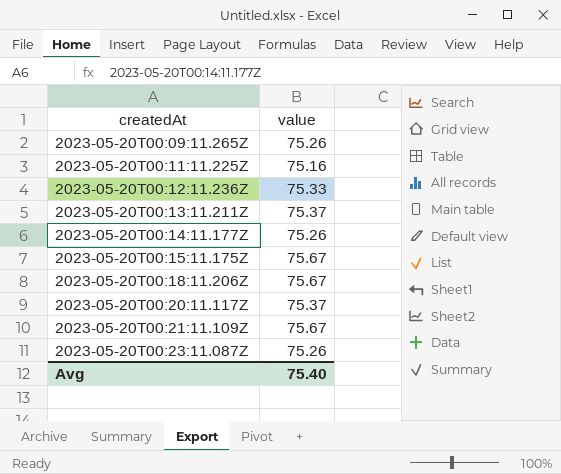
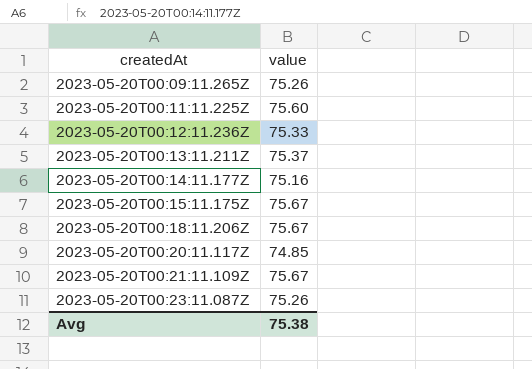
2023-05-20T00:11:11.225Z | value: 75.16 -> 75.60
2023-05-20T00:14:11.177Z | value: 75.26 -> 75.16
2023-05-20T00:20:11.117Z | value: 75.37 -> 74.85
Avg | value: 75.40 -> 75.38

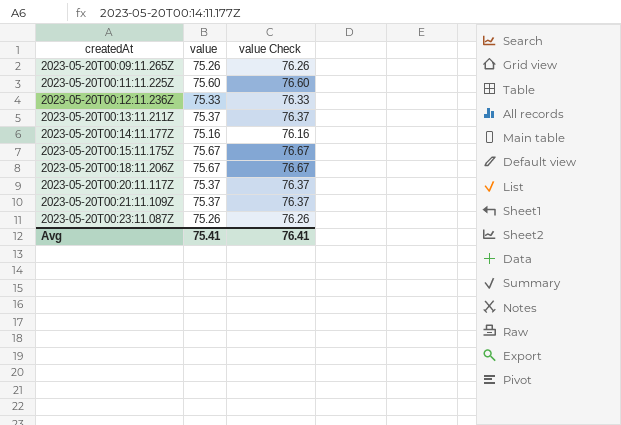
column value Check | formula: none -> [value] + 1
2023-05-20T00:20:11.117Z | value: 74.85 -> 75.37
2023-05-20T00:21:11.109Z | value: 75.67 -> 75.37
Avg | value: 75.38 -> 75.41

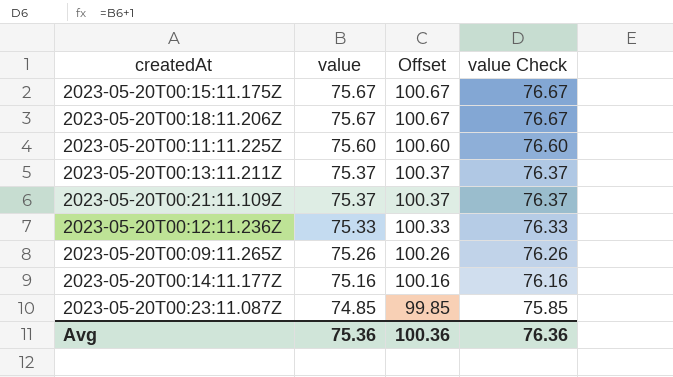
row order: createdAt ascending -> value descending
column Offset | formula: none -> [value] + 25
row 2023-05-20T00:20:11.117Z: 75.37 | 76.37 -> none
2023-05-20T00:23:11.087Z | value: 75.26 -> 74.85
2023-05-20T00:23:11.087Z | value Check: 76.26 -> 75.85
Avg | value: 75.41 -> 75.36
Avg | value Check: 76.41 -> 76.36

